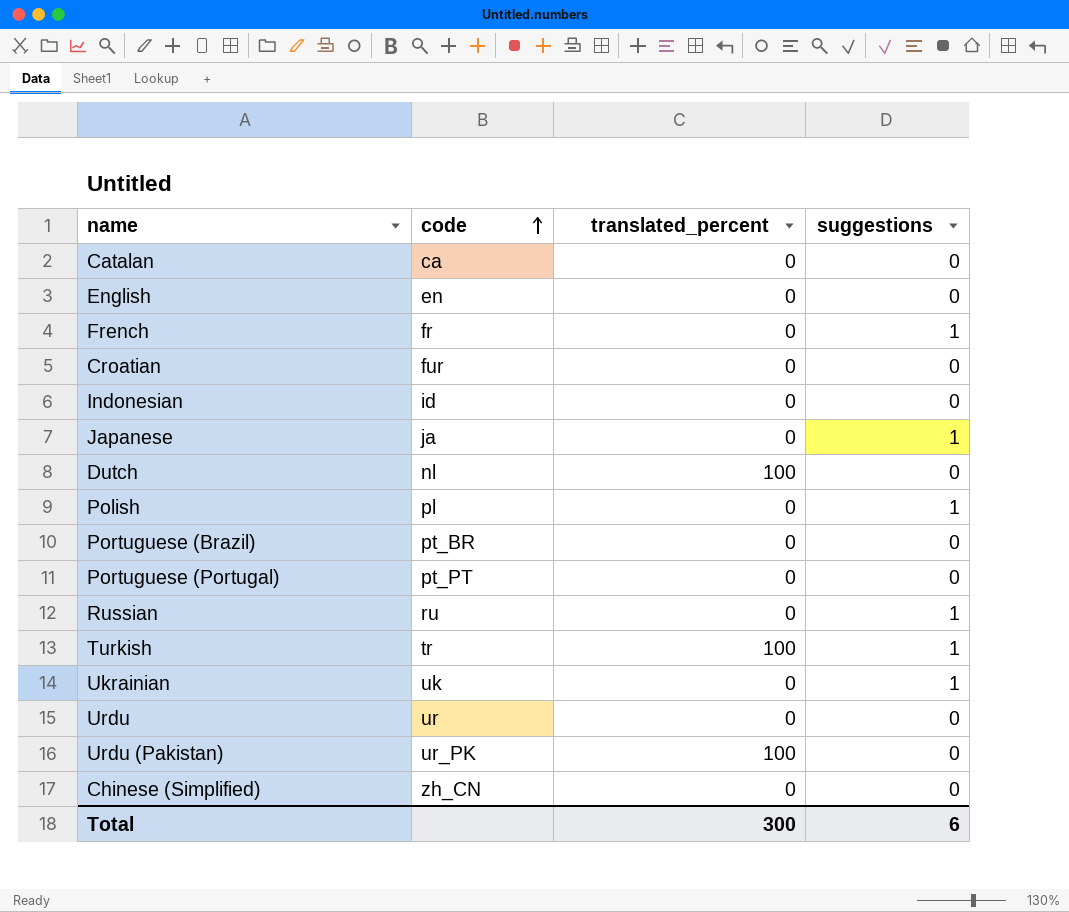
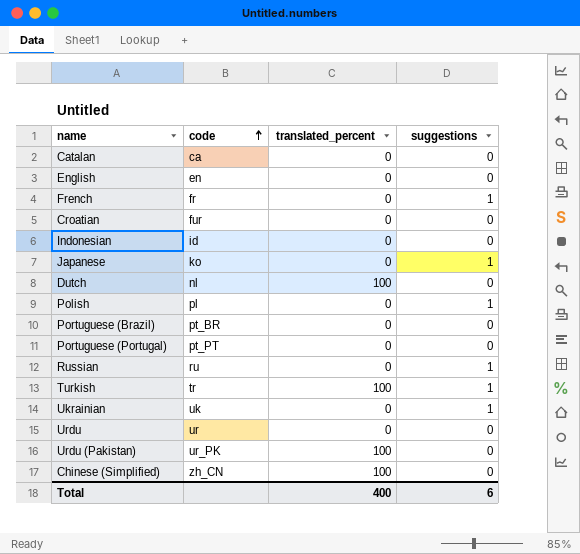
Japanese | code: ja -> ko
Chinese (Simplified) | translated_percent: 0 -> 100
Total | translated_percent: 300 -> 400

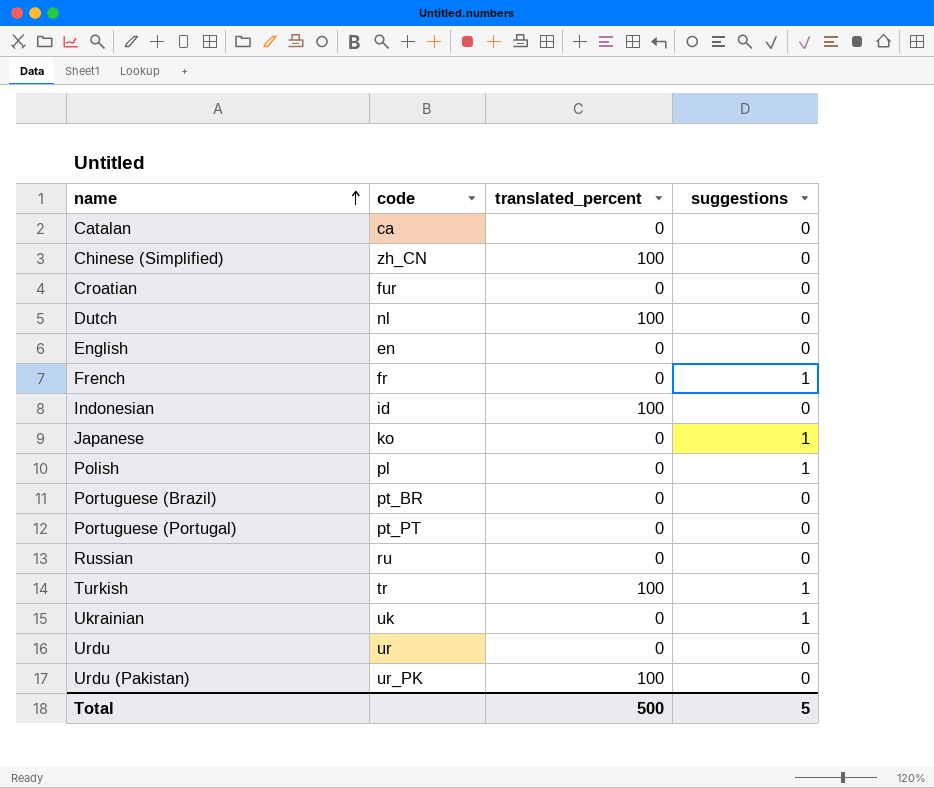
row order: code ascending -> name ascending
Indonesian | translated_percent: 0 -> 100
Russian | suggestions: 1 -> 0
Total | translated_percent: 400 -> 500
Total | suggestions: 6 -> 5

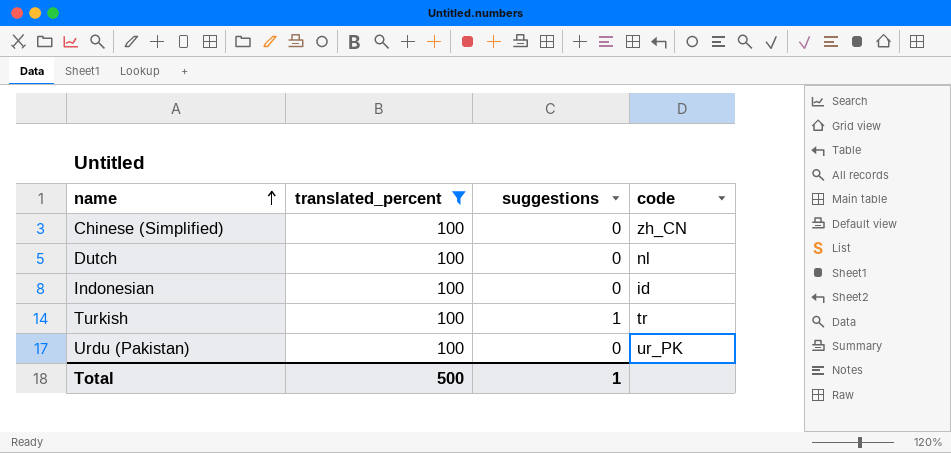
filter: none -> translated_percent = 100
column code | position: 2 -> 4
Total | suggestions: 5 -> 1

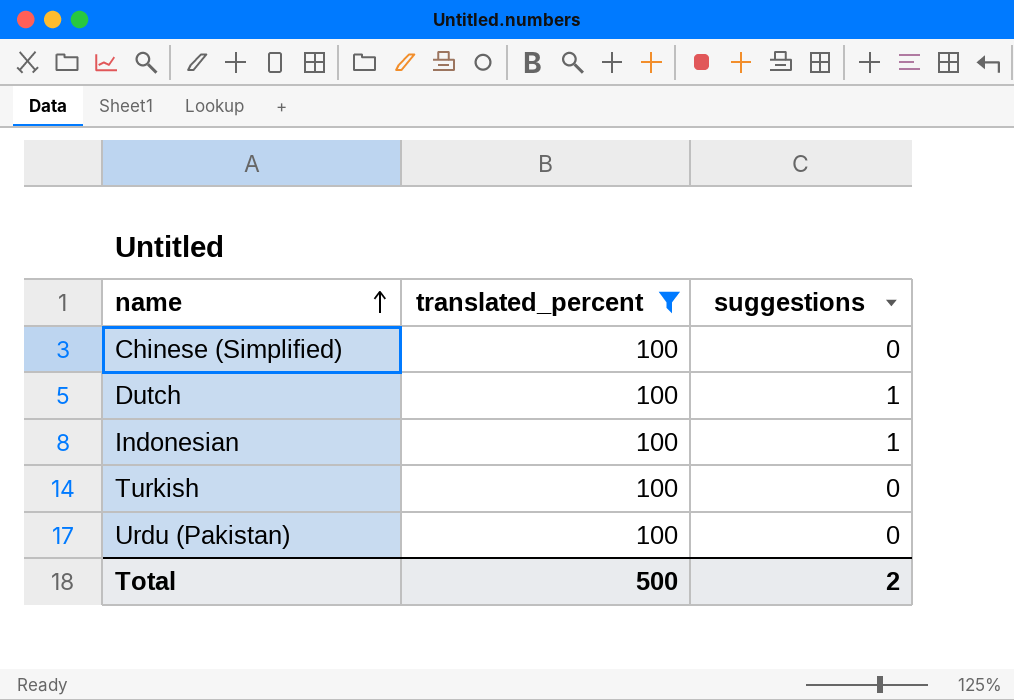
column code | position: 4 -> none
Dutch | suggestions: 0 -> 1
Indonesian | suggestions: 0 -> 1
Turkish | suggestions: 1 -> 0
Total | suggestions: 1 -> 2

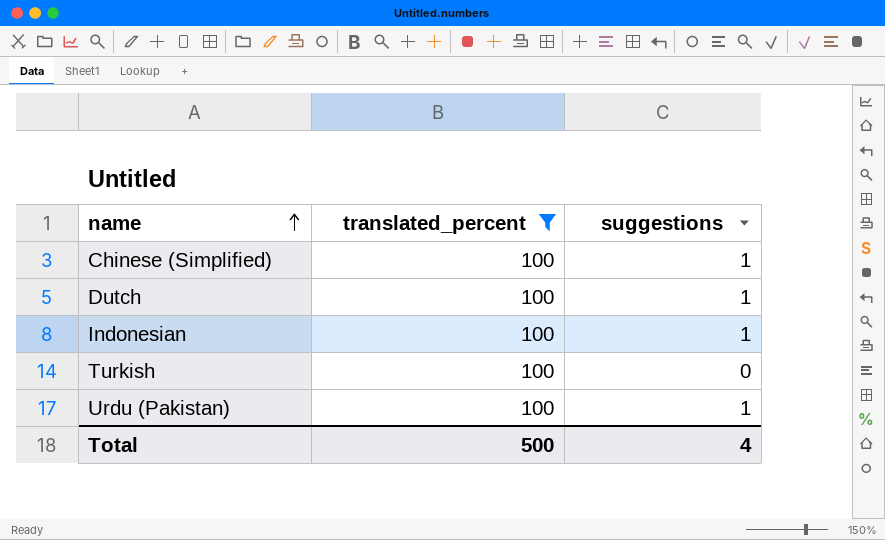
Chinese (Simplified) | suggestions: 0 -> 1
Urdu (Pakistan) | suggestions: 0 -> 1
Total | suggestions: 2 -> 4

